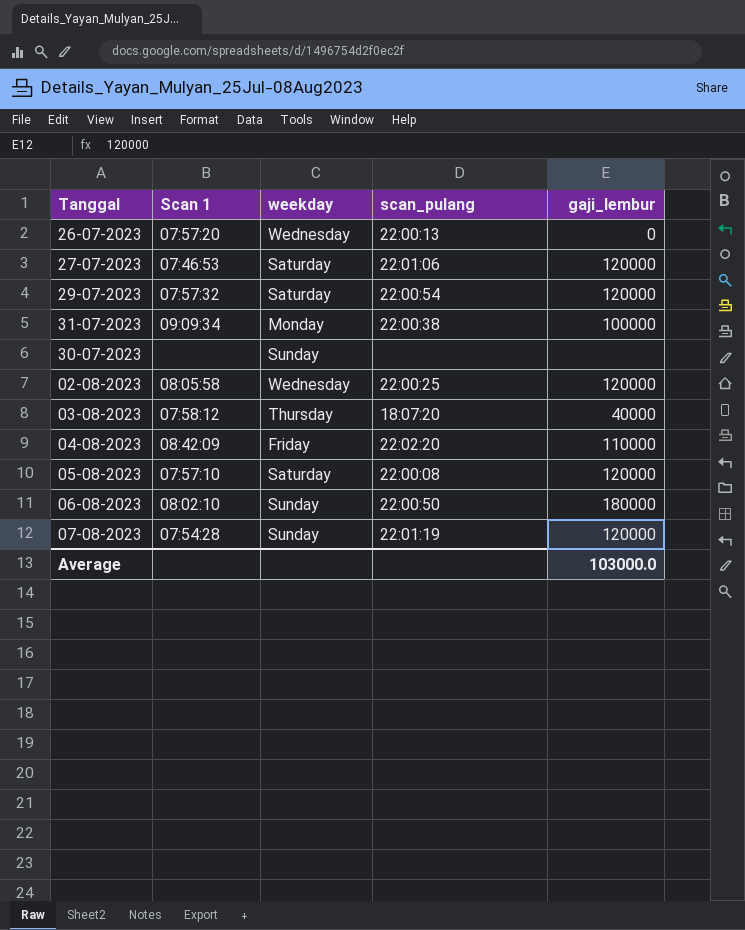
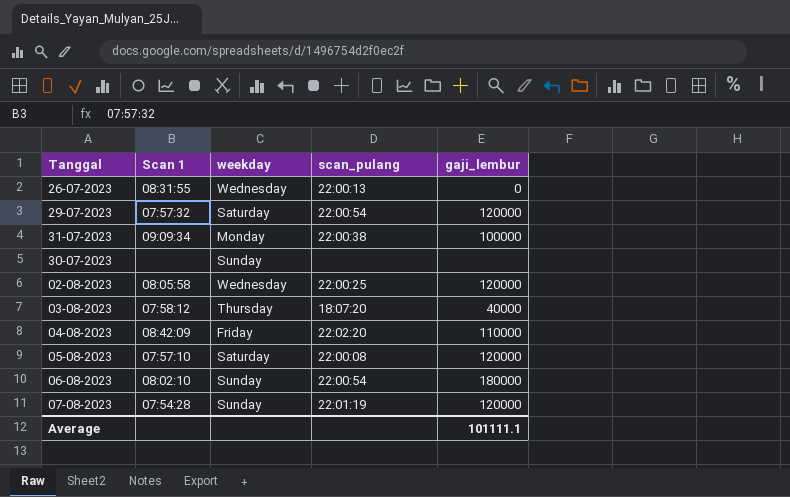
row 27-07-2023: 07:46:53 | Saturday | 22:01:06 | 120000 -> none
26-07-2023 | Scan 1: 07:57:20 -> 08:31:55
06-08-2023 | scan_pulang: 22:00:50 -> 22:00:54
Average | gaji_lembur: 103000.0 -> 101111.1

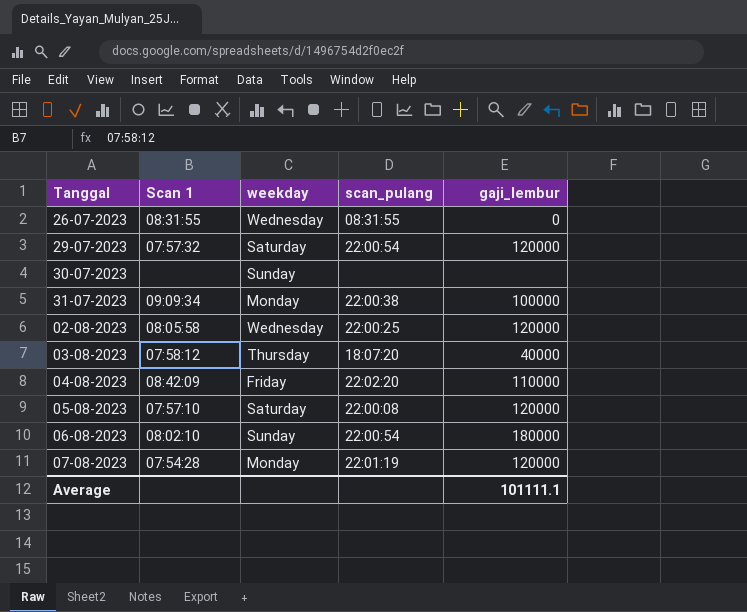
row order: none -> Tanggal ascending
26-07-2023 | scan_pulang: 22:00:13 -> 08:31:55
07-08-2023 | weekday: Sunday -> Monday

